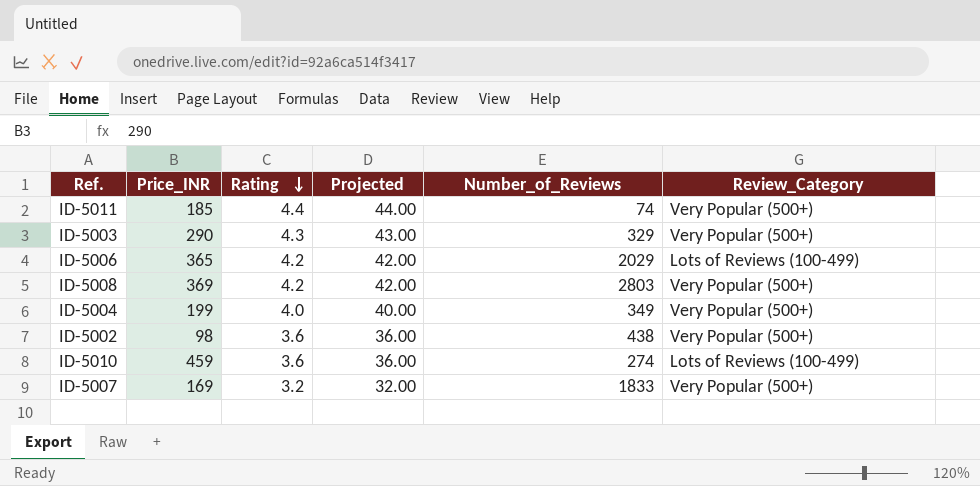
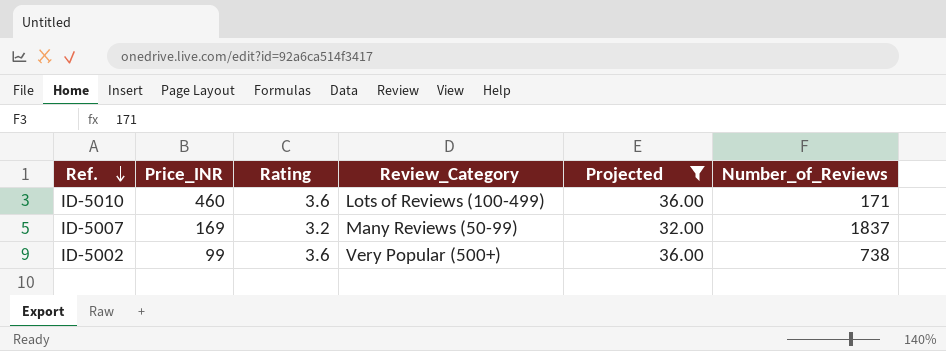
filter: none -> Projected <= 36.00
row order: Rating descending -> Ref. descending
column Review_Category | position: 6 -> 4
ID-5010 | Price_INR: 459 -> 460
ID-5010 | Number_of_Reviews: 274 -> 171
ID-5007 | Review_Category: Very Popular (500+) -> Many Reviews (50-99)
ID-5007 | Number_of_Reviews: 1833 -> 1837
ID-5002 | Price_INR: 98 -> 99
ID-5002 | Number_of_Reviews: 438 -> 738

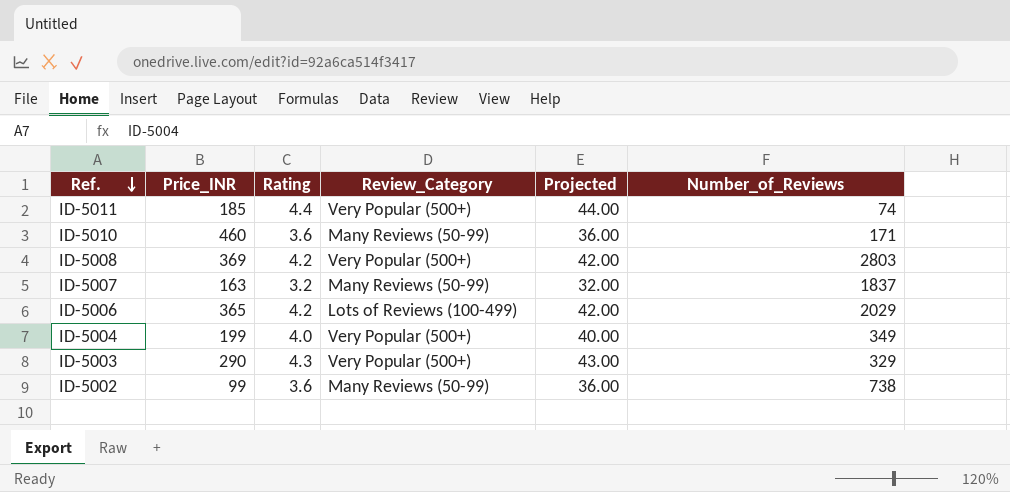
filter: Projected <= 36.00 -> none
ID-5010 | Review_Category: Lots of Reviews (100-499) -> Many Reviews (50-99)
ID-5007 | Price_INR: 169 -> 163
ID-5002 | Review_Category: Very Popular (500+) -> Many Reviews (50-99)

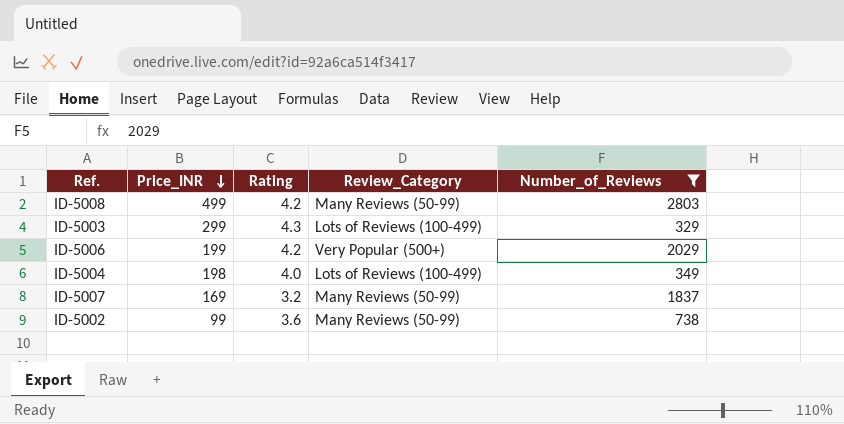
filter: none -> Number_of_Reviews >= 329
row order: Ref. descending -> Price_INR descending
column Projected | formula: [Rating] * 10 -> none
ID-5008 | Price_INR: 369 -> 499
ID-5008 | Review_Category: Very Popular (500+) -> Many Reviews (50-99)
ID-5003 | Price_INR: 290 -> 299
ID-5003 | Review_Category: Very Popular (500+) -> Lots of Reviews (100-499)
ID-5006 | Price_INR: 365 -> 199
ID-5006 | Review_Category: Lots of Reviews (100-499) -> Very Popular (500+)
ID-5004 | Price_INR: 199 -> 198
ID-5004 | Review_Category: Very Popular (500+) -> Lots of Reviews (100-499)
ID-5007 | Price_INR: 163 -> 169

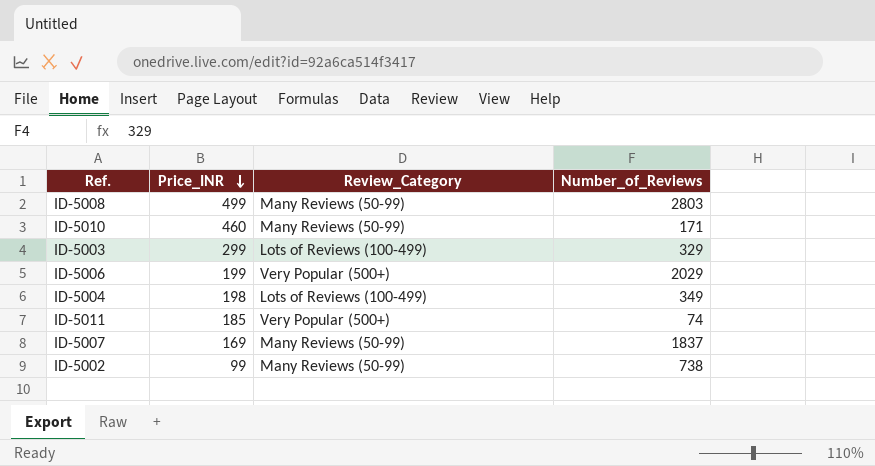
filter: Number_of_Reviews >= 329 -> none
column Rating | position: 3 -> none

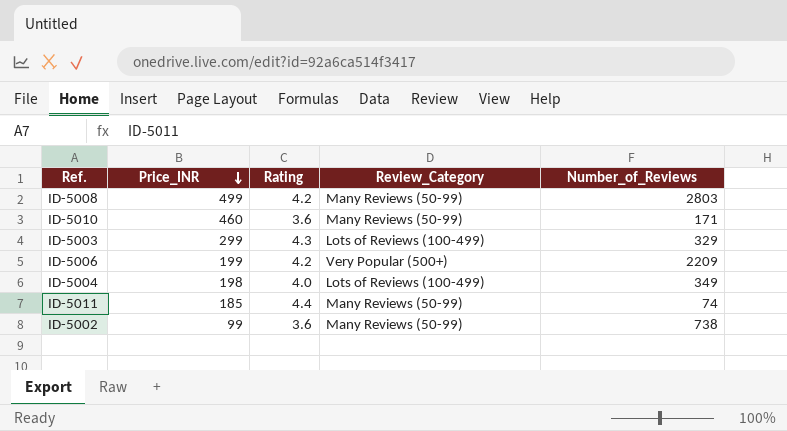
column Rating | position: none -> 3
row ID-5007: 169 | Many Reviews (50-99) | 1837 -> none
ID-5006 | Number_of_Reviews: 2029 -> 2209
ID-5011 | Review_Category: Very Popular (500+) -> Many Reviews (50-99)

